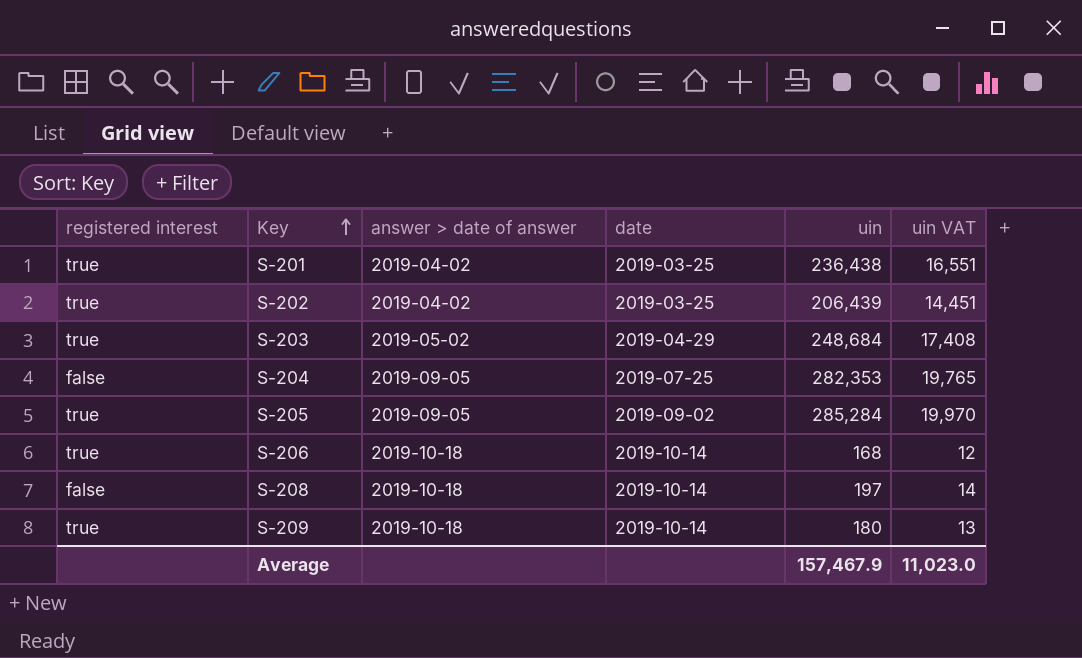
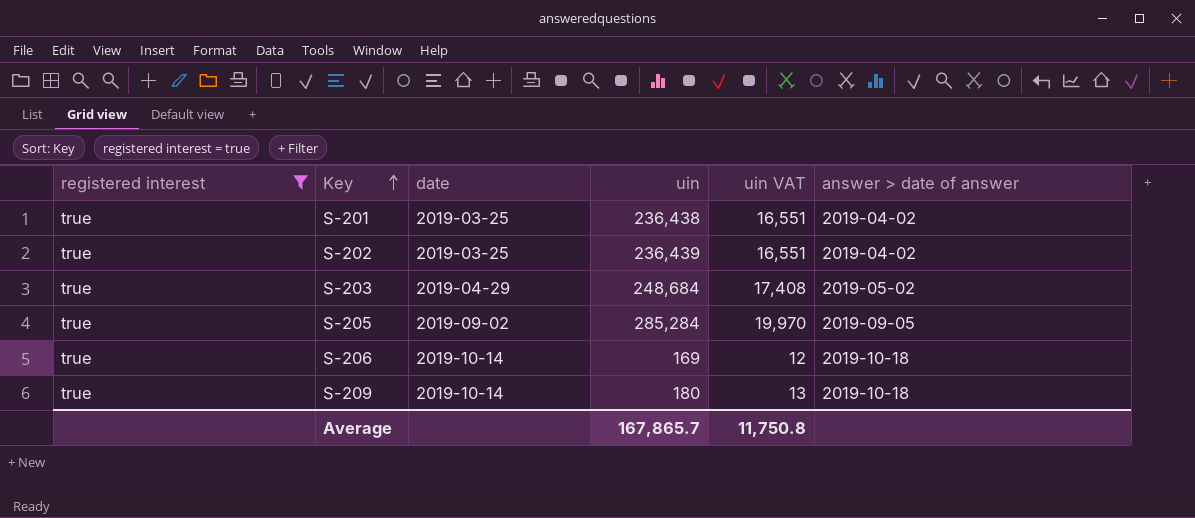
filter: none -> registered interest = true
column answer > date of answer | position: 3 -> 6
S-202 | uin: 206,439 -> 236,439
S-202 | uin VAT: 14,451 -> 16,551
S-206 | uin: 168 -> 169
Average | uin: 157,467.9 -> 167,865.7
Average | uin VAT: 11,023.0 -> 11,750.8

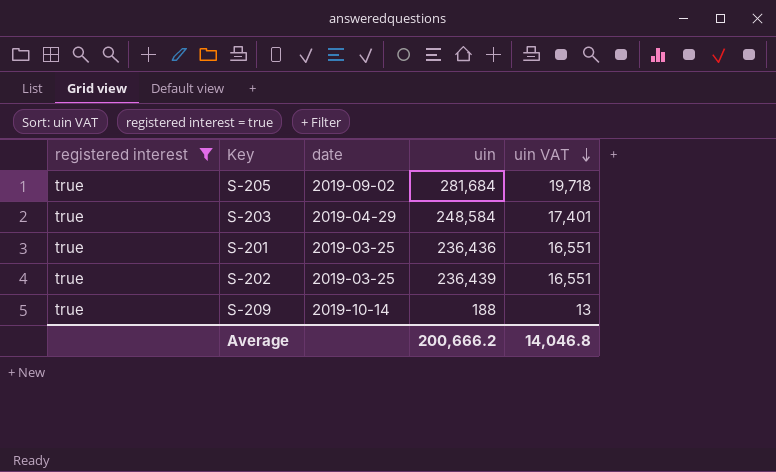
row order: Key ascending -> uin VAT descending
column answer > date of answer | position: 6 -> none
row S-206: true | 2019-10-14 | 169 | 12 | 2019-10-18 -> none
S-205 | uin: 285,284 -> 281,684
S-205 | uin VAT: 19,970 -> 19,718
S-203 | uin: 248,684 -> 248,584
S-203 | uin VAT: 17,408 -> 17,401
S-201 | uin: 236,438 -> 236,436
S-209 | uin: 180 -> 188
Average | uin: 167,865.7 -> 200,666.2
Average | uin VAT: 11,750.8 -> 14,046.8

